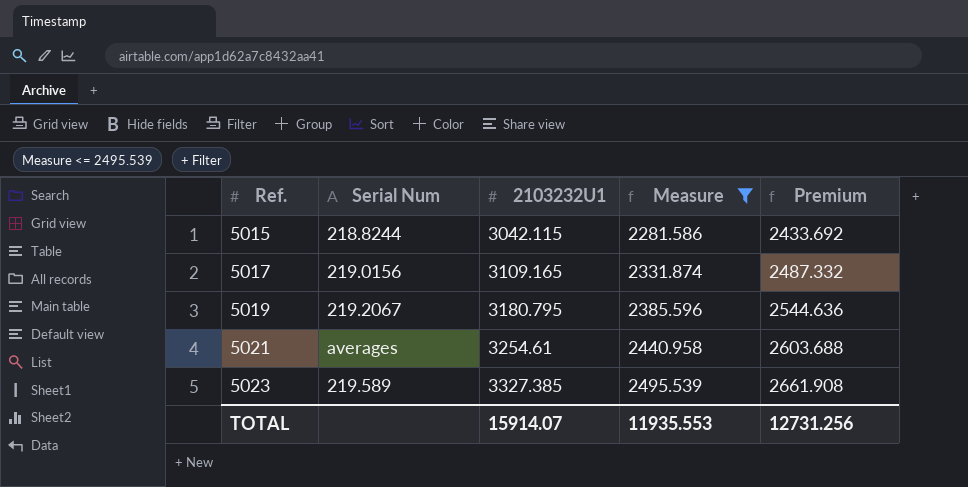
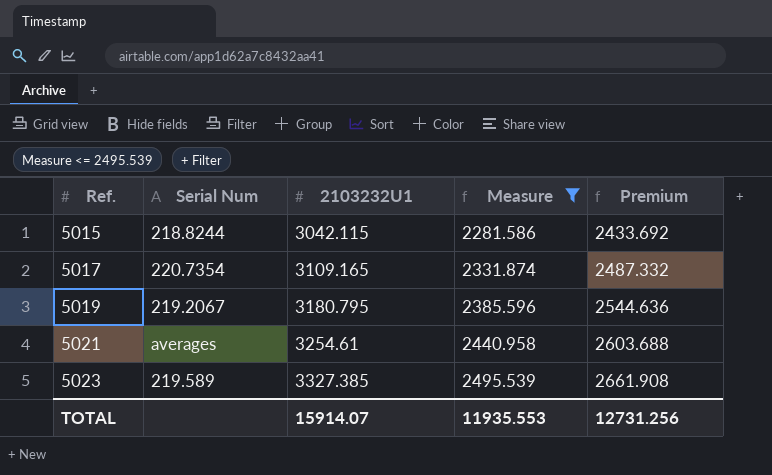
5017 | Serial Num: 219.0156 -> 220.7354

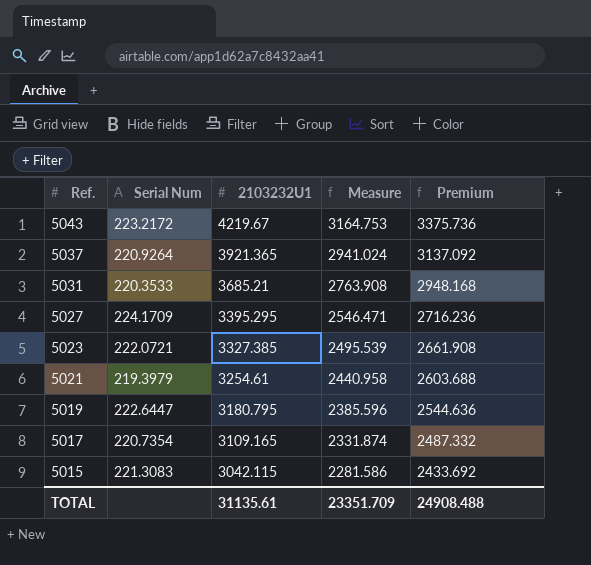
filter: Measure <= 2495.539 -> none
row order: Ref. ascending -> Ref. descending
5023 | Serial Num: 219.589 -> 222.0721
5021 | Serial Num: averages -> 219.3979
5019 | Serial Num: 219.2067 -> 222.6447
5015 | Serial Num: 218.8244 -> 221.3083
TOTAL | 2103232U1: 15914.07 -> 31135.61
TOTAL | Measure: 11935.553 -> 23351.709
TOTAL | Premium: 12731.256 -> 24908.488

